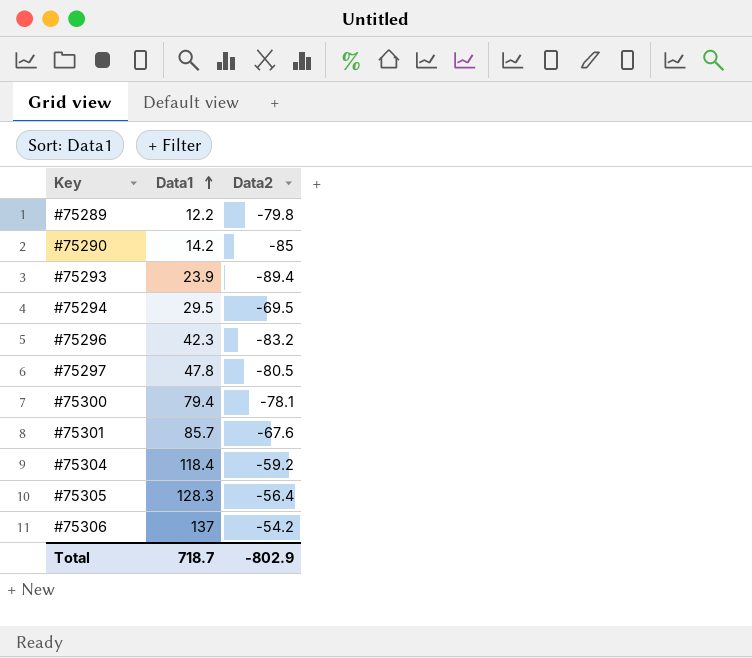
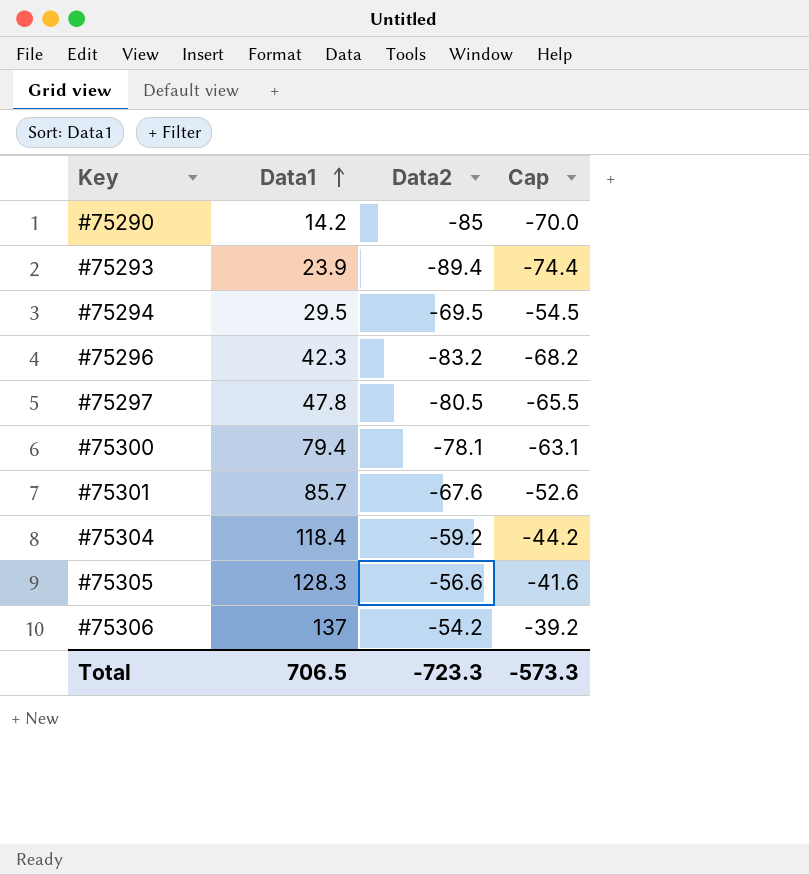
column Cap | formula: none -> [Data2] + 15
row #75289: 12.2 | -79.8 -> none
#75305 | Data2: -56.4 -> -56.6
Total | Data1: 718.7 -> 706.5
Total | Data2: -802.9 -> -723.3

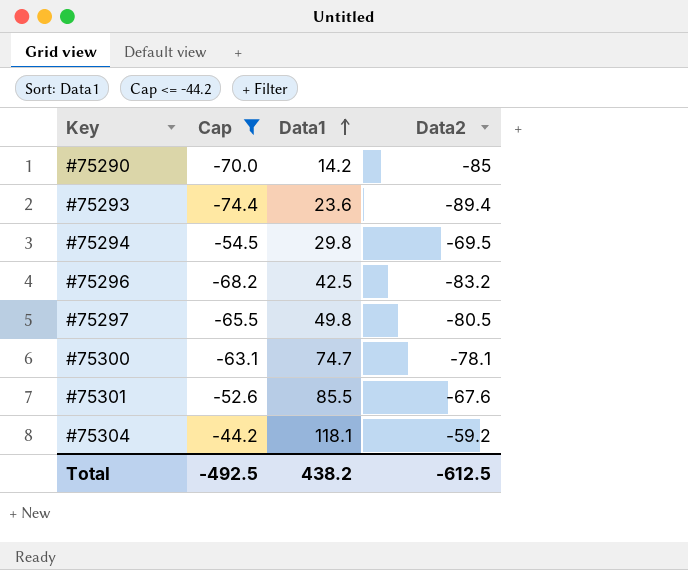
filter: none -> Cap <= -44.2
column Cap | position: 4 -> 2
#75293 | Data1: 23.9 -> 23.6
#75294 | Data1: 29.5 -> 29.8
#75296 | Data1: 42.3 -> 42.5
#75297 | Data1: 47.8 -> 49.8
#75300 | Data1: 79.4 -> 74.7
#75301 | Data1: 85.7 -> 85.5
#75304 | Data1: 118.4 -> 118.1
Total | Cap: -573.3 -> -492.5
Total | Data1: 706.5 -> 438.2
Total | Data2: -723.3 -> -612.5

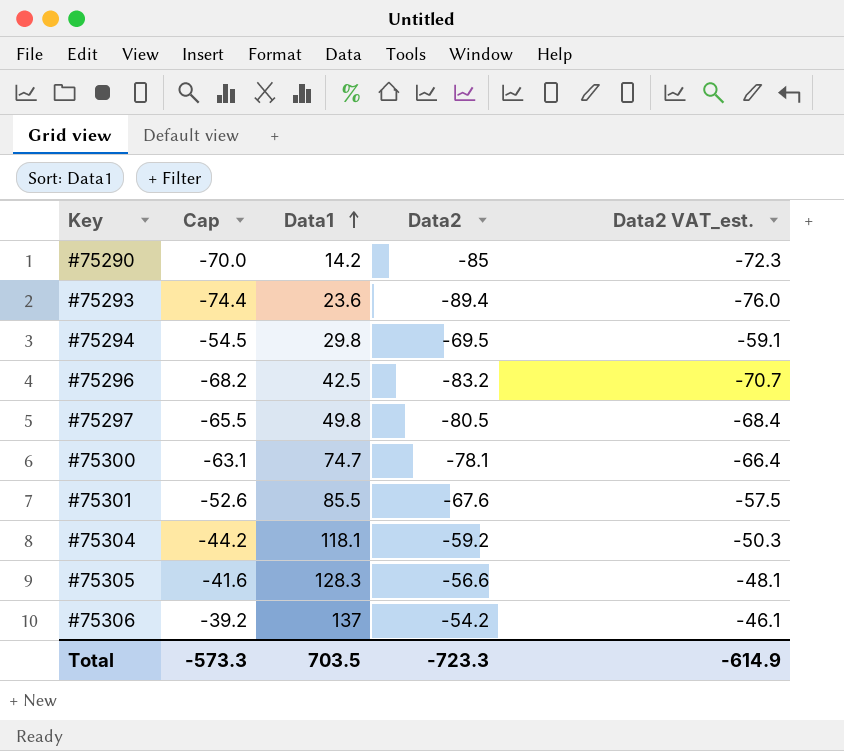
filter: Cap <= -44.2 -> none
column Data2 VAT_est. | formula: none -> [Data2] * 0.85
Total | Cap: -492.5 -> -573.3
Total | Data1: 438.2 -> 703.5
Total | Data2: -612.5 -> -723.3

